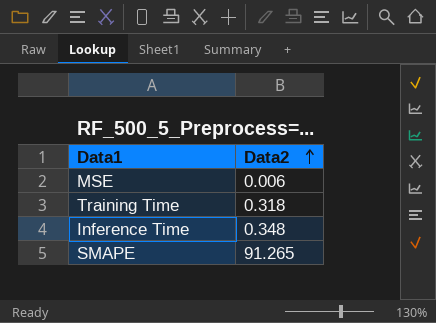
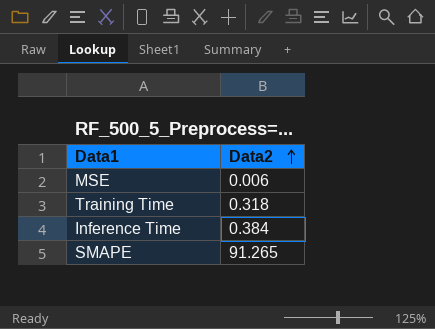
Inference Time | Data2: 0.348 -> 0.384

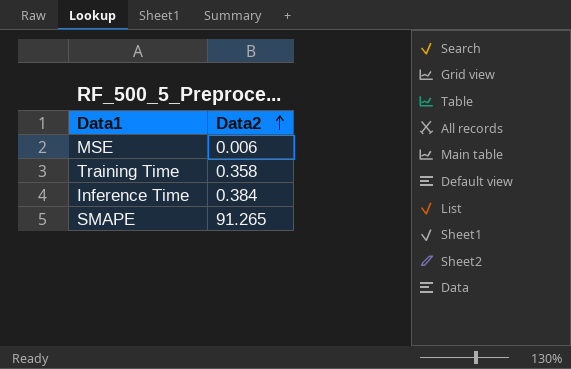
Training Time | Data2: 0.318 -> 0.358

